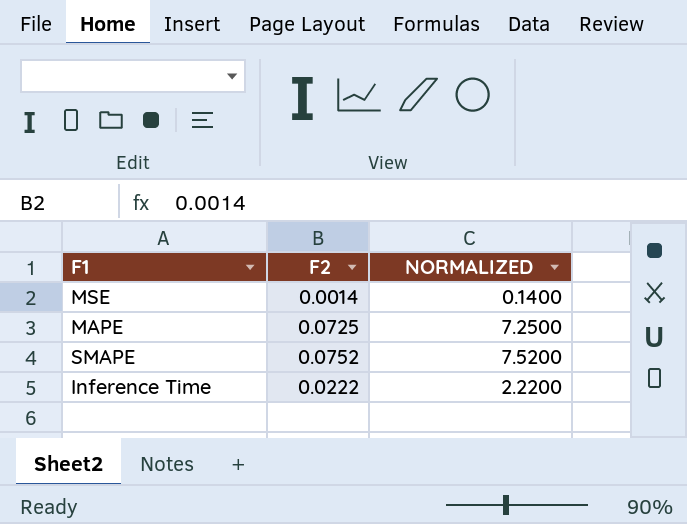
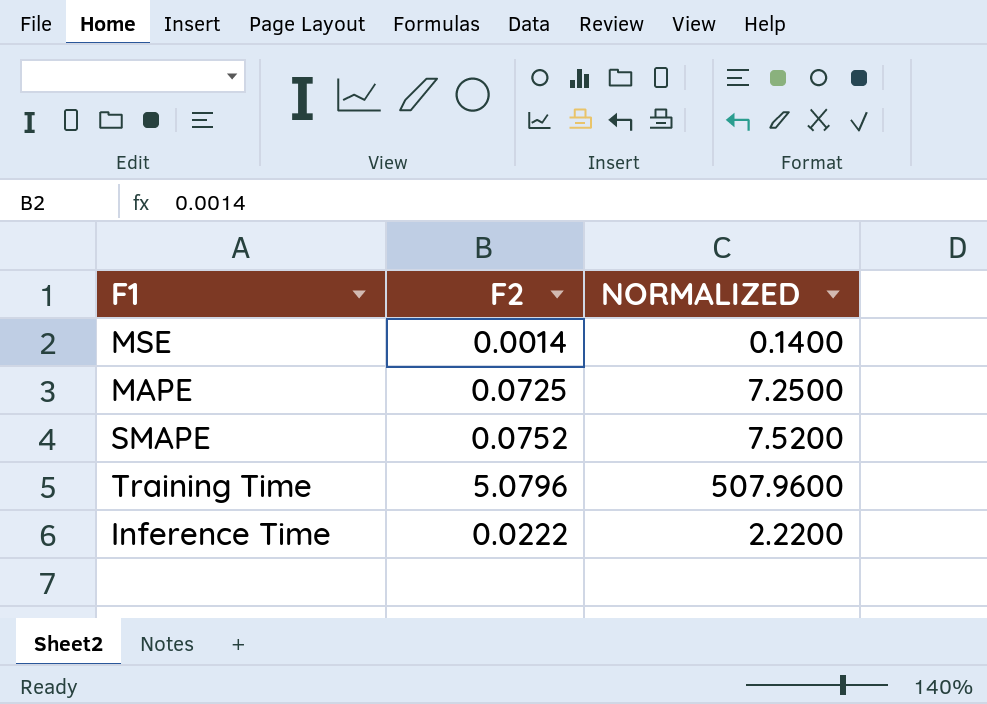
row Training Time: none -> 5.0796 | 507.9600

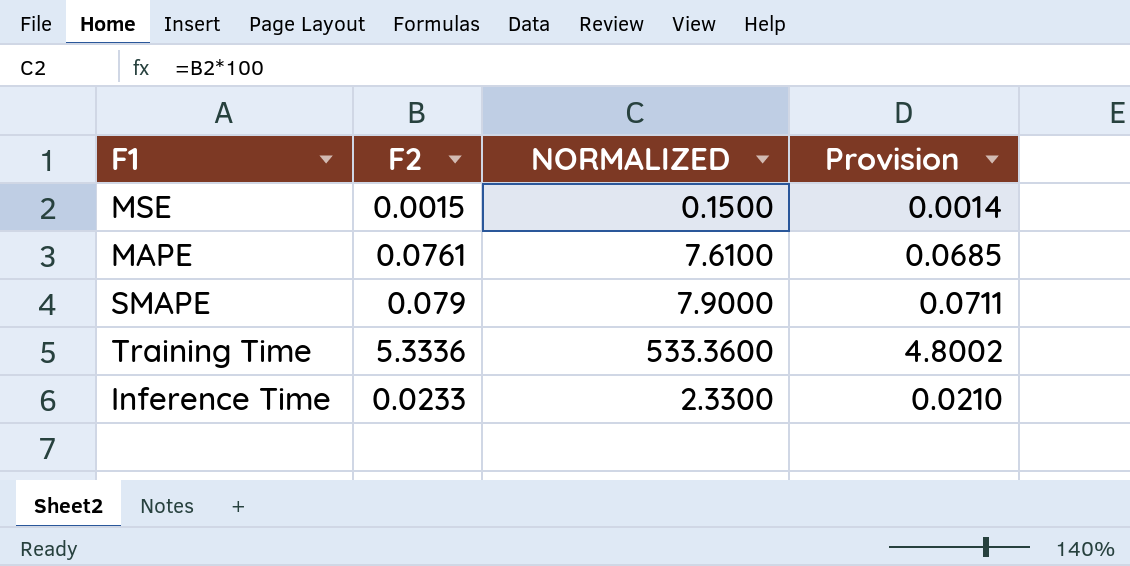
column Provision | formula: none -> [F2] * 0.9
MSE | F2: 0.0014 -> 0.0015
MSE | NORMALIZED: 0.1400 -> 0.1500
MAPE | F2: 0.0725 -> 0.0761
MAPE | NORMALIZED: 7.2500 -> 7.6100
SMAPE | F2: 0.0752 -> 0.079
SMAPE | NORMALIZED: 7.5200 -> 7.9000
Training Time | F2: 5.0796 -> 5.3336
Training Time | NORMALIZED: 507.9600 -> 533.3600
Inference Time | F2: 0.0222 -> 0.0233
Inference Time | NORMALIZED: 2.2200 -> 2.3300

